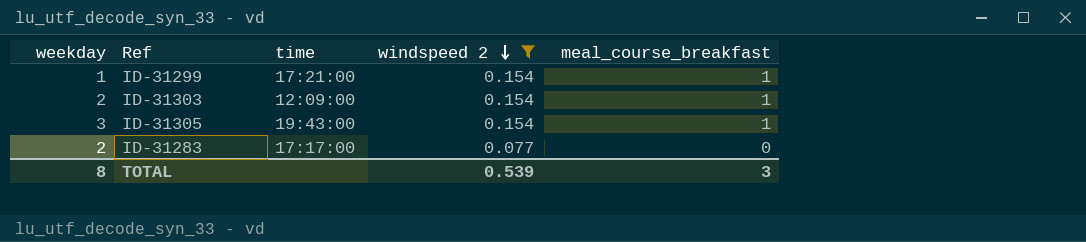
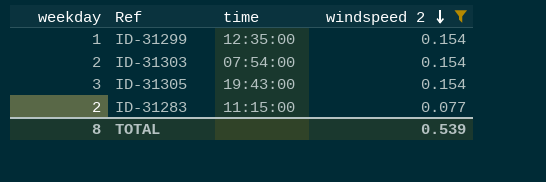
column meal_course_breakfast | position: 5 -> none
ID-31299 | time: 17:21:00 -> 12:35:00
ID-31303 | time: 12:09:00 -> 07:54:00
ID-31283 | time: 17:17:00 -> 11:15:00

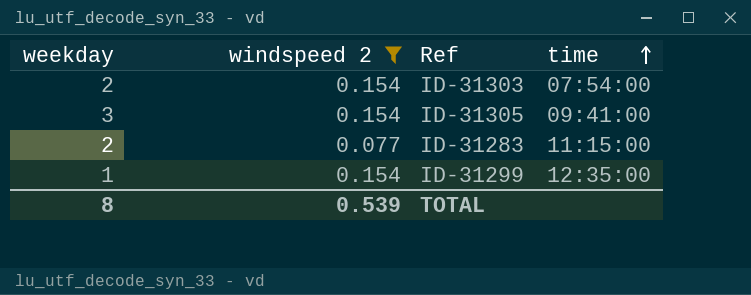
row order: windspeed 2 descending -> time ascending
column windspeed 2 | position: 4 -> 2
ID-31305 | time: 19:43:00 -> 09:41:00

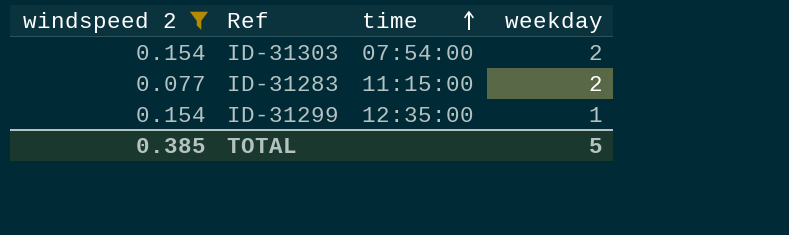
column weekday | position: 1 -> 4
row ID-31305: 3 | 0.154 | 09:41:00 -> none
TOTAL | windspeed 2: 0.539 -> 0.385
TOTAL | weekday: 8 -> 5

